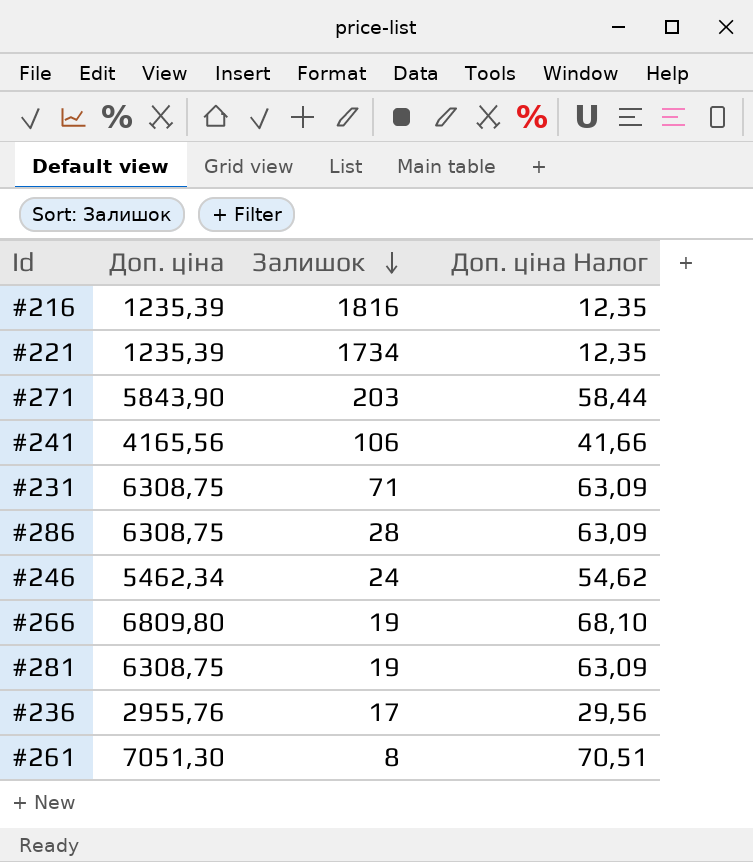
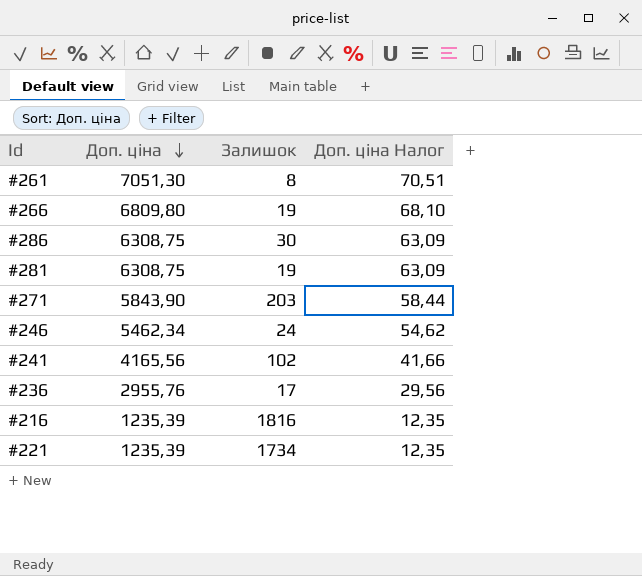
row order: Залишок descending -> Доп. ціна descending
row #231: 6308,75 | 71 | 63,09 -> none
#286 | Залишок: 28 -> 30
#241 | Залишок: 106 -> 102

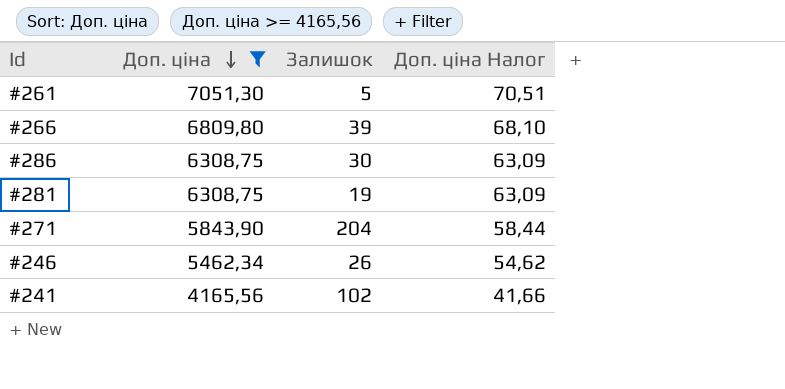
filter: none -> Доп. ціна >= 4165,56
#261 | Залишок: 8 -> 5
#266 | Залишок: 19 -> 39
#271 | Залишок: 203 -> 204
#246 | Залишок: 24 -> 26

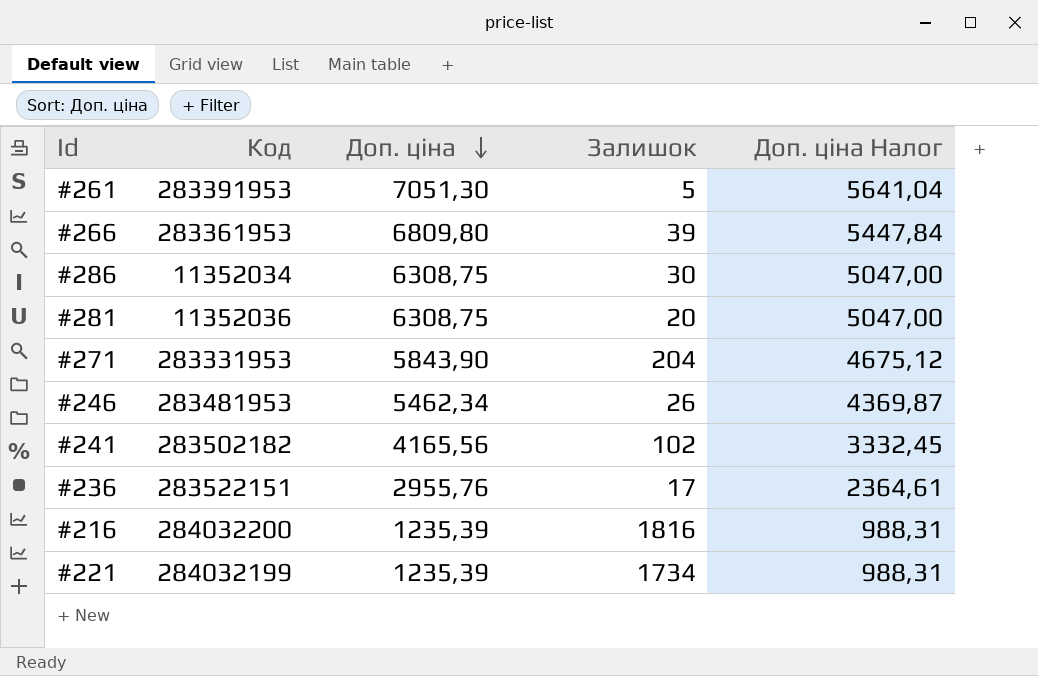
filter: Доп. ціна >= 4165,56 -> none
column Код | position: none -> 2
column Доп. ціна Налог | formula: [Доп. ціна] * 0,01 -> [Доп. ціна] * 0,8
#281 | Залишок: 19 -> 20

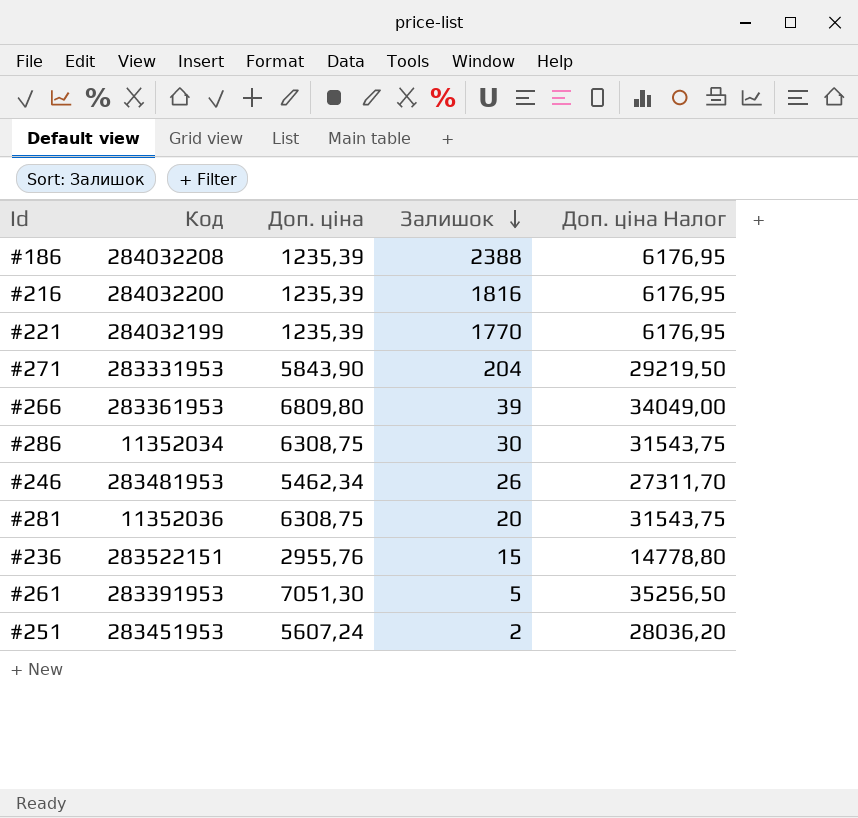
row order: Доп. ціна descending -> Залишок descending
column Доп. ціна Налог | formula: [Доп. ціна] * 0,8 -> [Доп. ціна] * 5
row #241: 283502182 | 4165,56 | 102 | 3332,45 -> none
row #186: none -> 284032208 | 1235,39 | 2388 | 6176,95
#221 | Залишок: 1734 -> 1770
#236 | Залишок: 17 -> 15
row #251: none -> 283451953 | 5607,24 | 2 | 28036,20

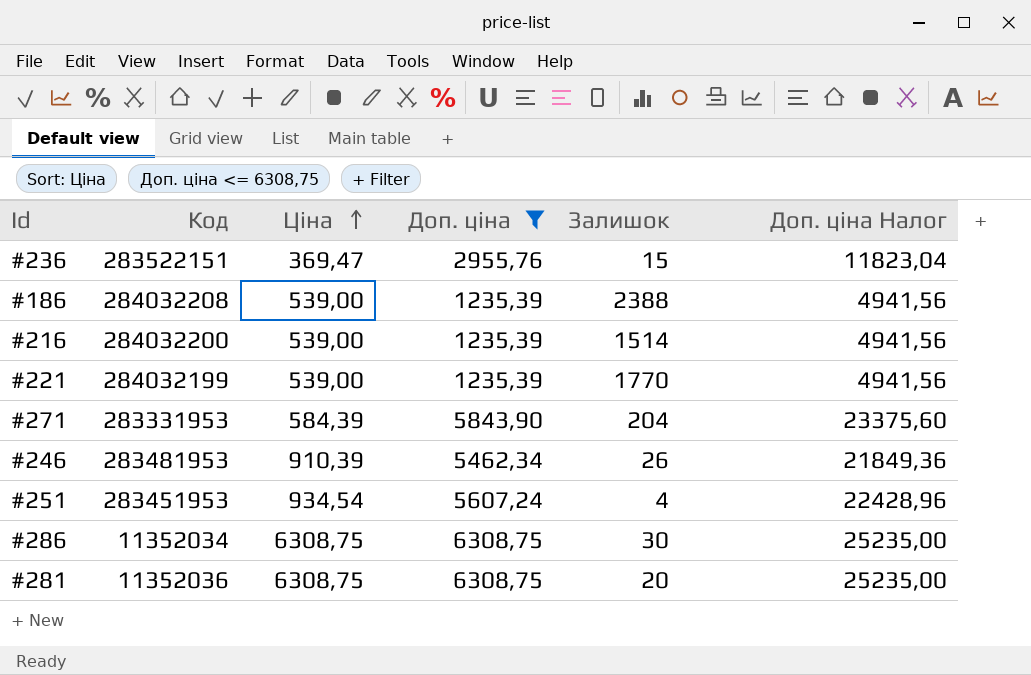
filter: none -> Доп. ціна <= 6308,75
row order: Залишок descending -> Ціна ascending
column Ціна | position: none -> 3
column Доп. ціна Налог | formula: [Доп. ціна] * 5 -> [Доп. ціна] * 4
#216 | Залишок: 1816 -> 1514
#251 | Залишок: 2 -> 4

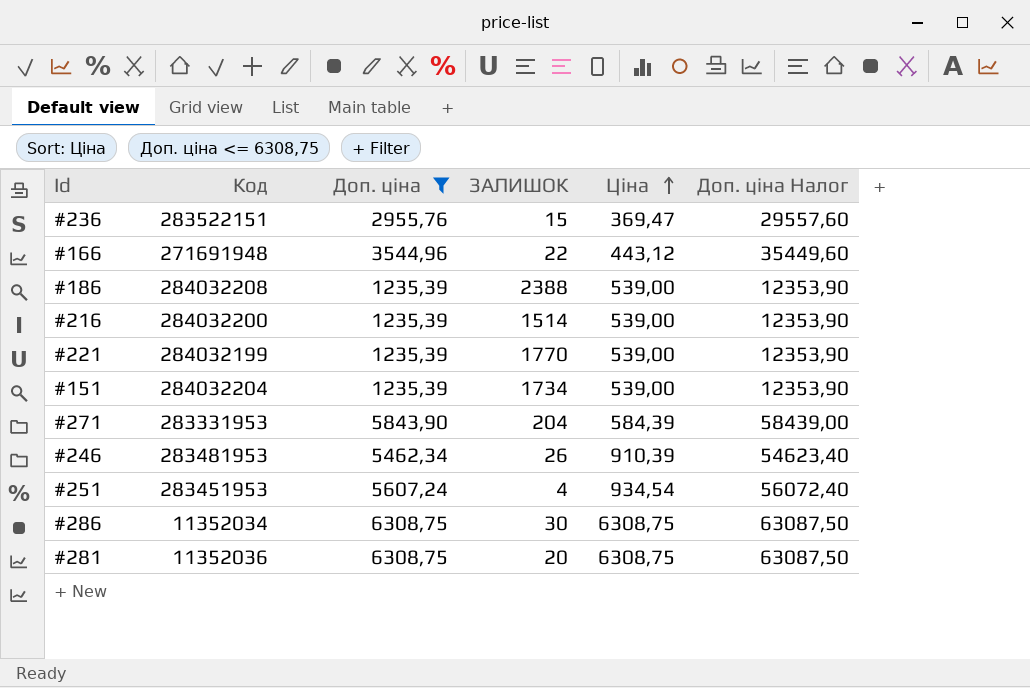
column name: Залишок -> ЗАЛИШОК
column Ціна | position: 3 -> 5
column Доп. ціна Налог | formula: [Доп. ціна] * 4 -> [Доп. ціна] * 10
row #166: none -> 271691948 | 3544,96 | 22 | 443,12 | 35449,60
row #151: none -> 284032204 | 1235,39 | 1734 | 539,00 | 12353,90

